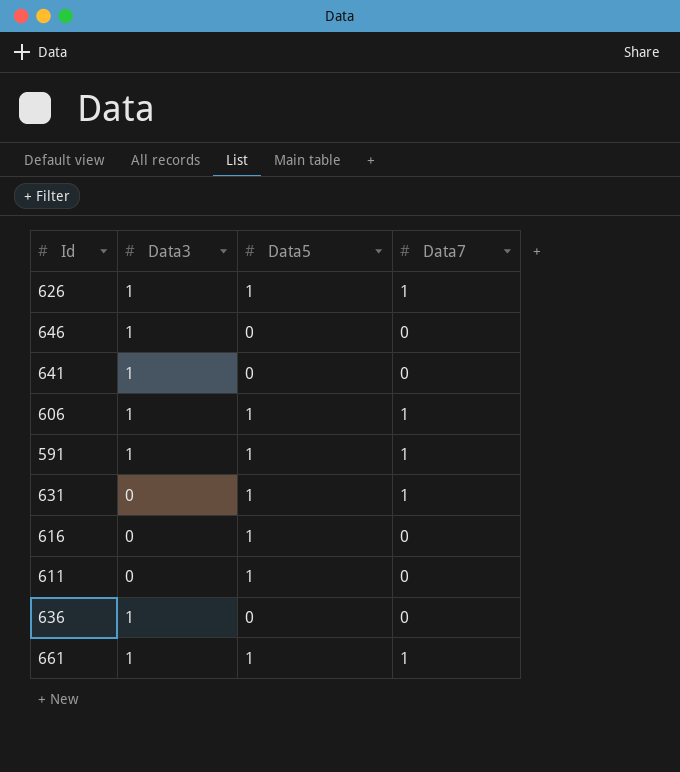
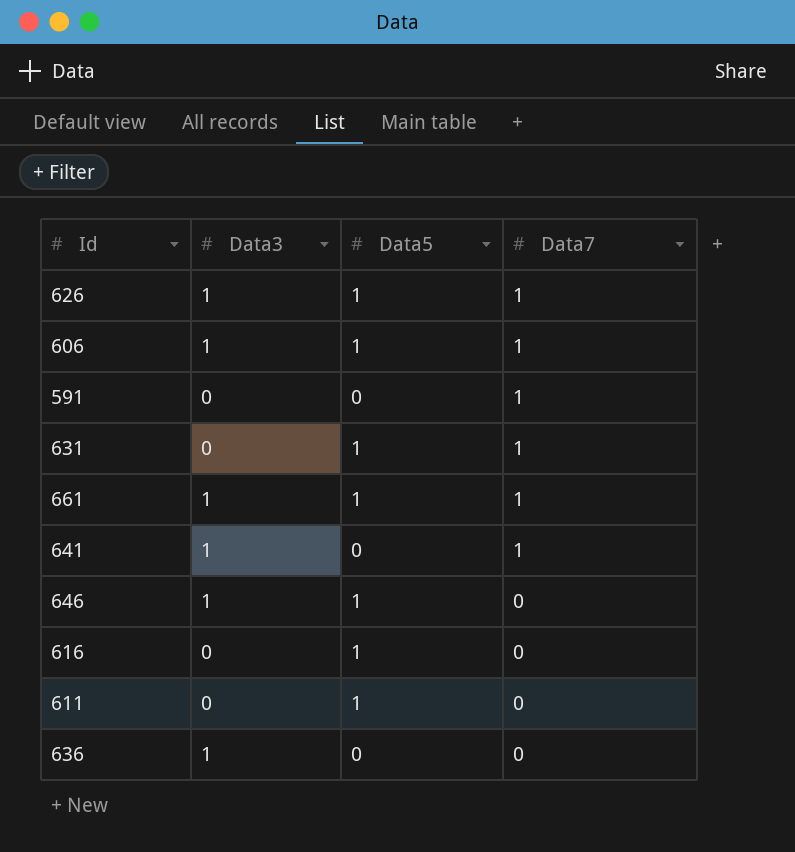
row order: none -> Data7 descending
591 | Data3: 1 -> 0
591 | Data5: 1 -> 0
641 | Data7: 0 -> 1
646 | Data5: 0 -> 1

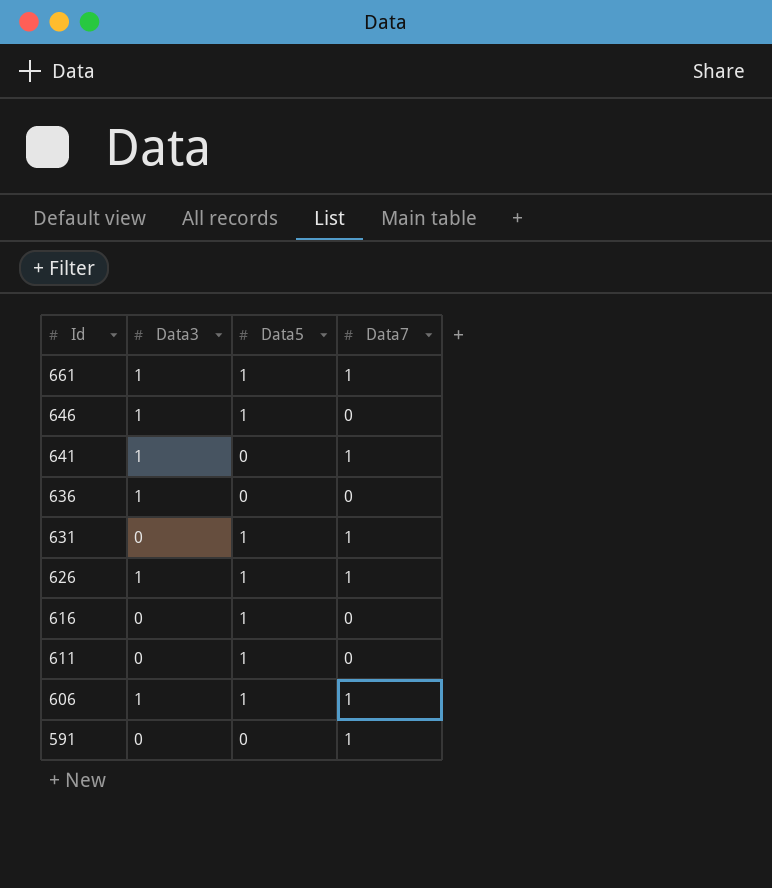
row order: Data7 descending -> Id descending

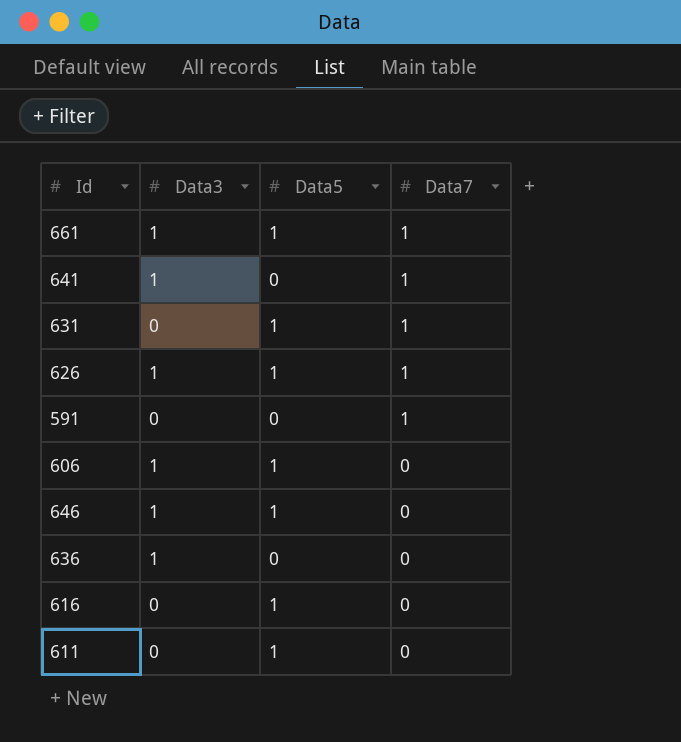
row order: Id descending -> Data7 descending
606 | Data7: 1 -> 0

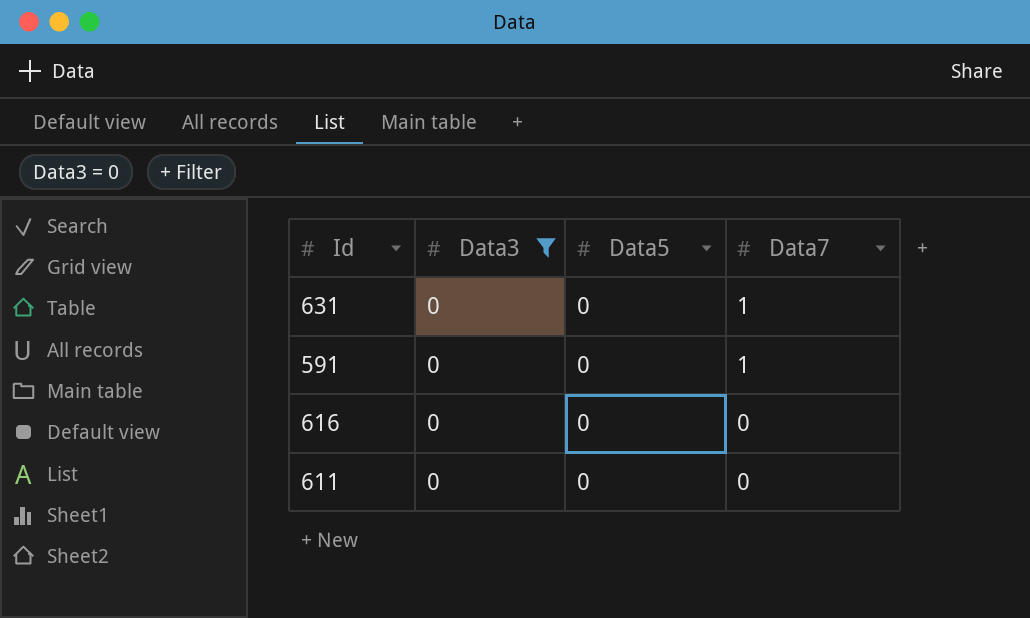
filter: none -> Data3 = 0
631 | Data5: 1 -> 0
616 | Data5: 1 -> 0
611 | Data5: 1 -> 0

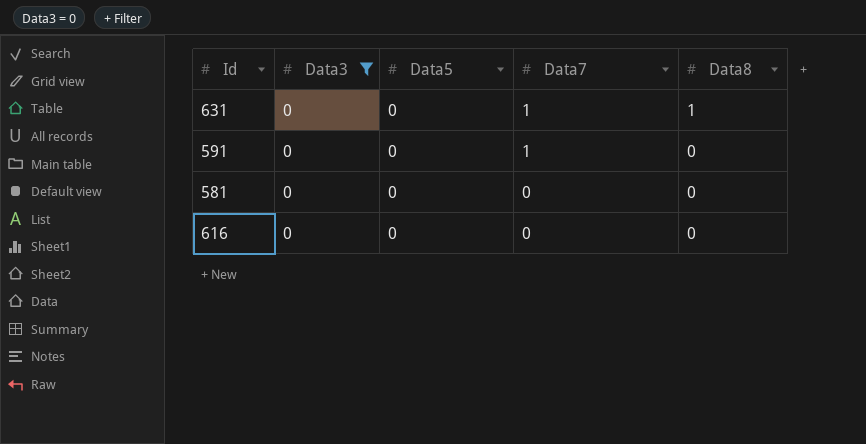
column Data8 | position: none -> 5
row 611: 0 | 0 | 0 -> none
row 581: none -> 0 | 0 | 0 | 0

